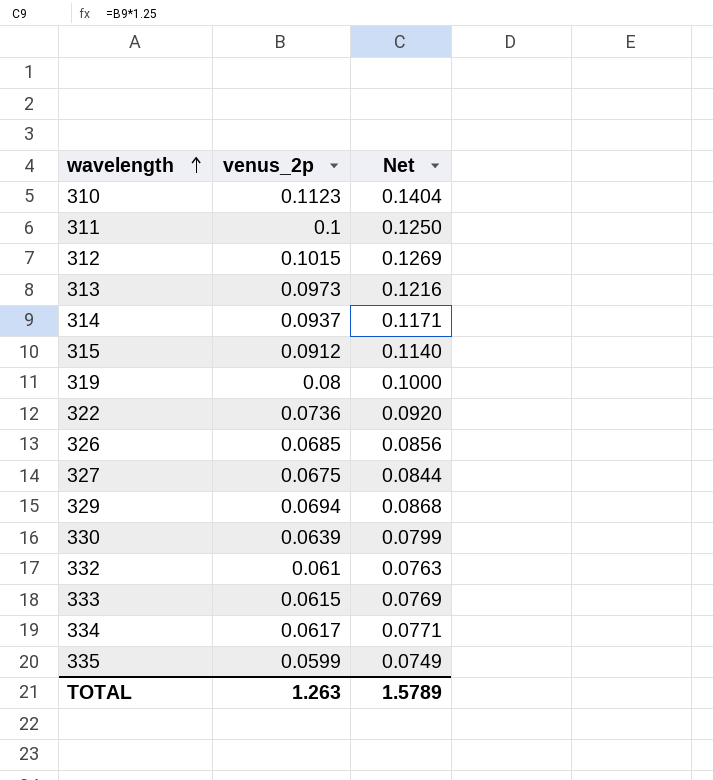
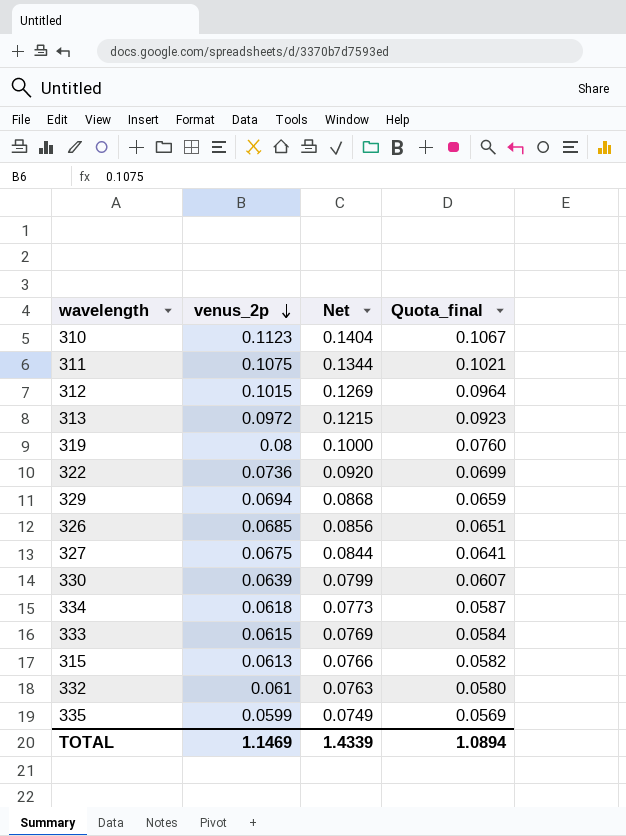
row order: wavelength ascending -> venus_2p descending
column Quota_final | formula: none -> [venus_2p] * 0.95
row 314: 0.0937 | 0.1171 -> none
311 | venus_2p: 0.1 -> 0.1075
311 | Net: 0.1250 -> 0.1344
313 | venus_2p: 0.0973 -> 0.0972
313 | Net: 0.1216 -> 0.1215
334 | venus_2p: 0.0617 -> 0.0618
334 | Net: 0.0771 -> 0.0773
315 | venus_2p: 0.0912 -> 0.0613
315 | Net: 0.1140 -> 0.0766
TOTAL | venus_2p: 1.263 -> 1.1469
TOTAL | Net: 1.5789 -> 1.4339

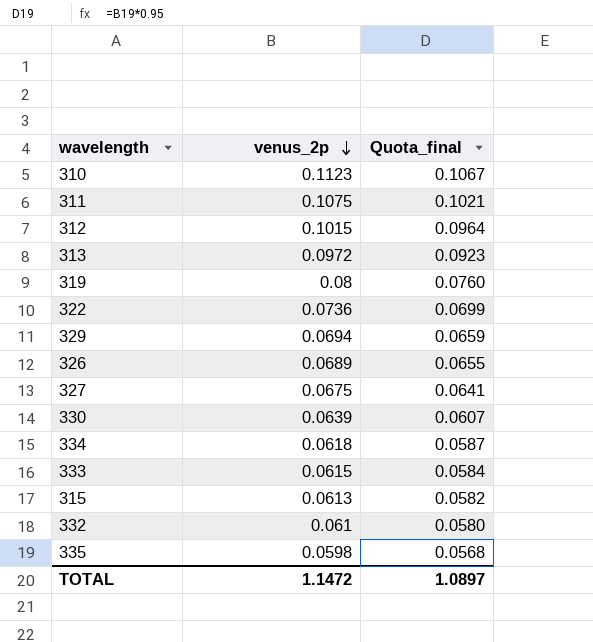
column Net | formula: [venus_2p] * 1.25 -> none
326 | venus_2p: 0.0685 -> 0.0689
326 | Quota_final: 0.0651 -> 0.0655
335 | venus_2p: 0.0599 -> 0.0598
335 | Quota_final: 0.0569 -> 0.0568
TOTAL | venus_2p: 1.1469 -> 1.1472
TOTAL | Quota_final: 1.0894 -> 1.0897

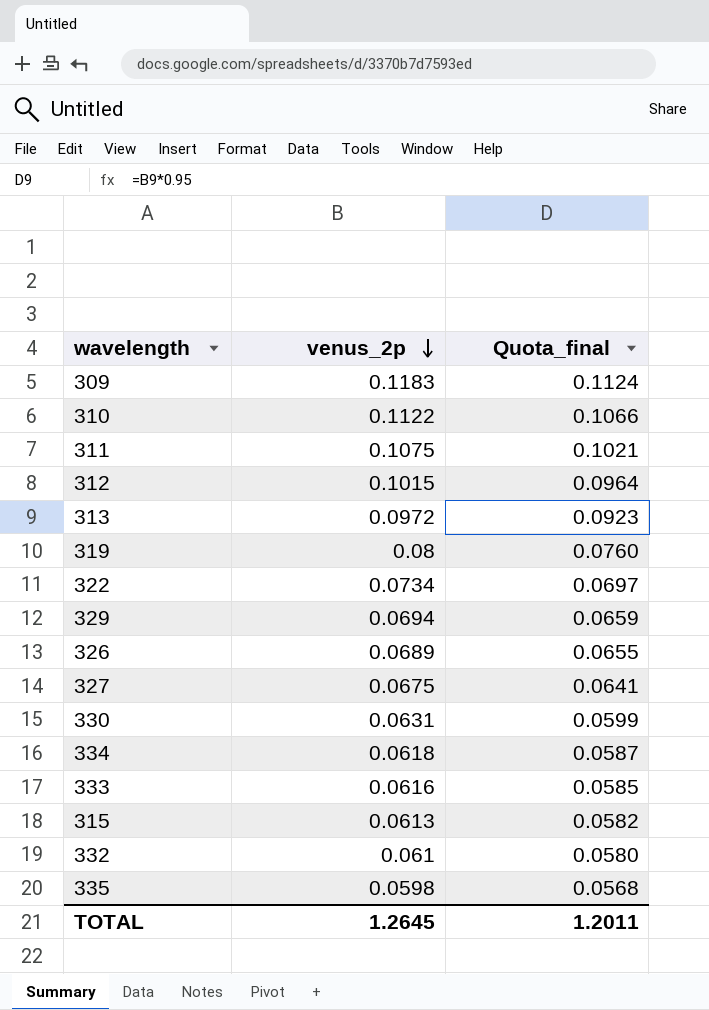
row 309: none -> 0.1183 | 0.1124
310 | venus_2p: 0.1123 -> 0.1122
310 | Quota_final: 0.1067 -> 0.1066
322 | venus_2p: 0.0736 -> 0.0734
322 | Quota_final: 0.0699 -> 0.0697
330 | venus_2p: 0.0639 -> 0.0631
330 | Quota_final: 0.0607 -> 0.0599
333 | venus_2p: 0.0615 -> 0.0616
333 | Quota_final: 0.0584 -> 0.0585
TOTAL | venus_2p: 1.1472 -> 1.2645
TOTAL | Quota_final: 1.0897 -> 1.2011

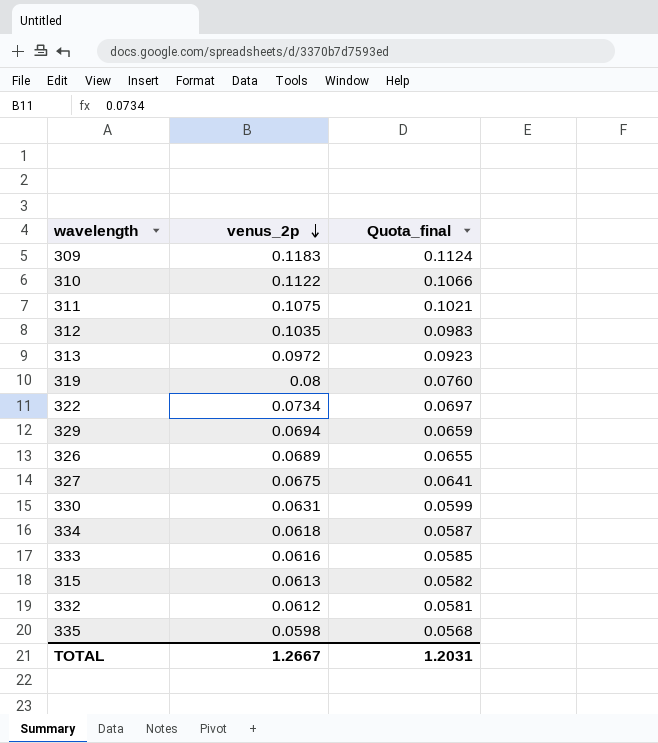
312 | venus_2p: 0.1015 -> 0.1035
312 | Quota_final: 0.0964 -> 0.0983
332 | venus_2p: 0.061 -> 0.0612
332 | Quota_final: 0.0580 -> 0.0581
TOTAL | venus_2p: 1.2645 -> 1.2667
TOTAL | Quota_final: 1.2011 -> 1.2031

